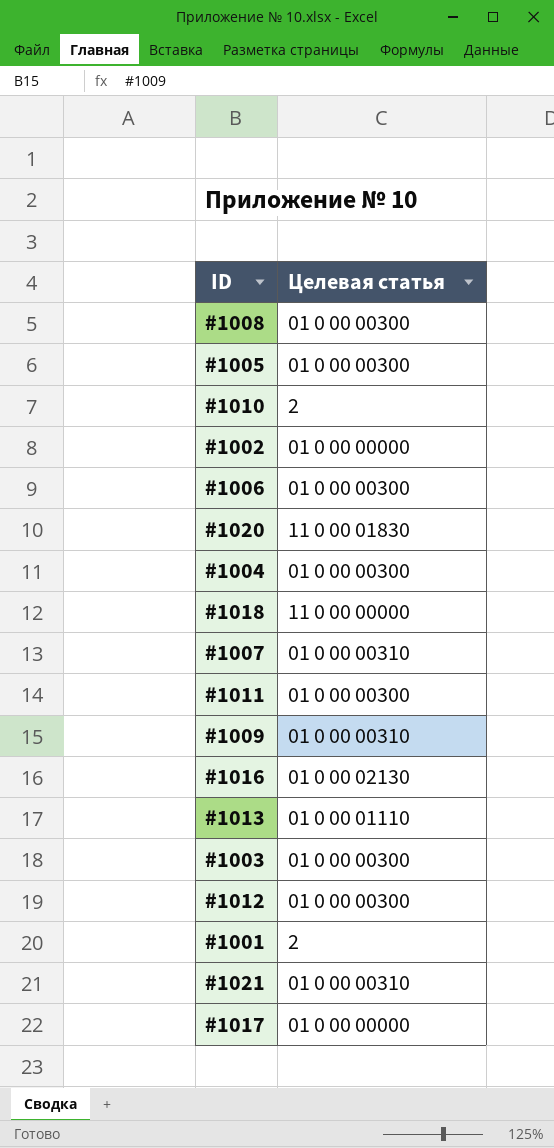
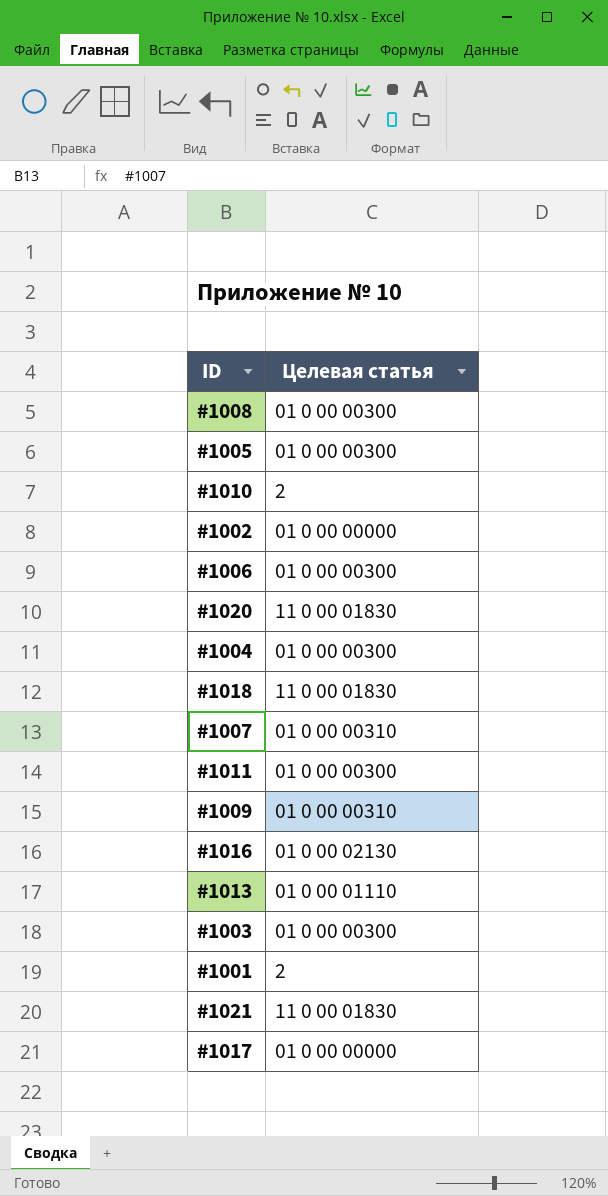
row #1012: 01 0 00 00300 -> none
#1018 | Целевая статья: 11 0 00 00000 -> 11 0 00 01830
#1021 | Целевая статья: 01 0 00 00310 -> 11 0 00 01830

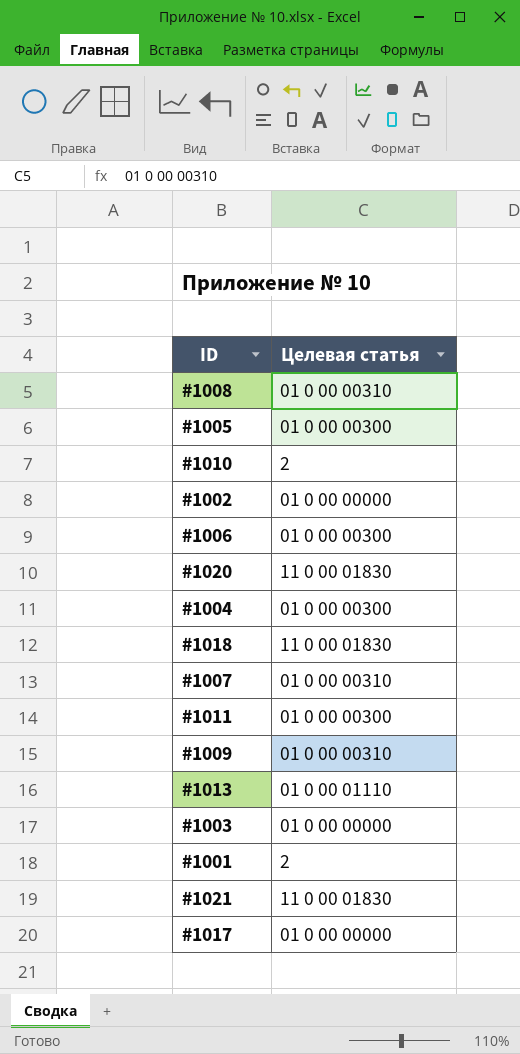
row #1016: 01 0 00 02130 -> none
#1008 | Целевая статья: 01 0 00 00300 -> 01 0 00 00310
#1003 | Целевая статья: 01 0 00 00300 -> 01 0 00 00000

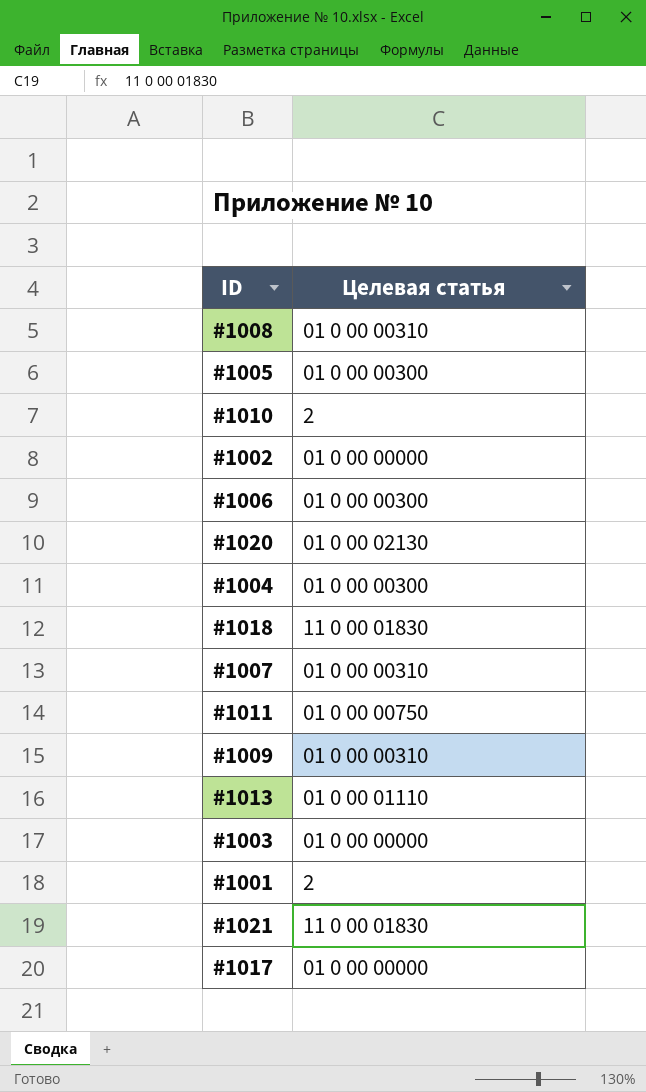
#1020 | Целевая статья: 11 0 00 01830 -> 01 0 00 02130
#1011 | Целевая статья: 01 0 00 00300 -> 01 0 00 00750

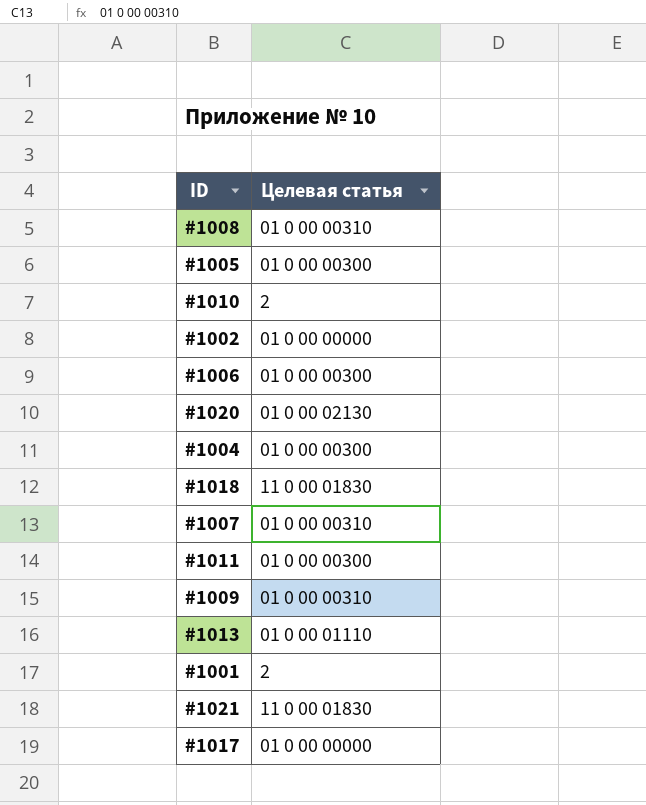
row #1003: 01 0 00 00000 -> none
#1011 | Целевая статья: 01 0 00 00750 -> 01 0 00 00300

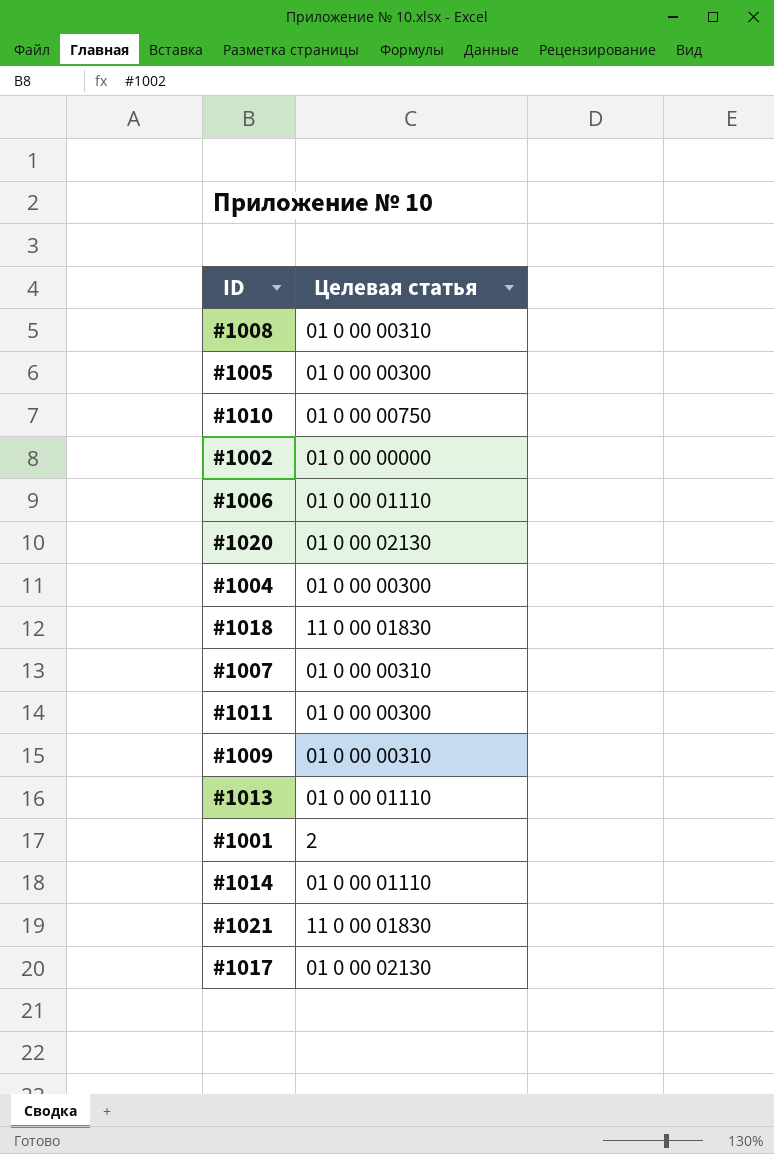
#1010 | Целевая статья: 2 -> 01 0 00 00750
#1006 | Целевая статья: 01 0 00 00300 -> 01 0 00 01110
row #1014: none -> 01 0 00 01110
#1017 | Целевая статья: 01 0 00 00000 -> 01 0 00 02130

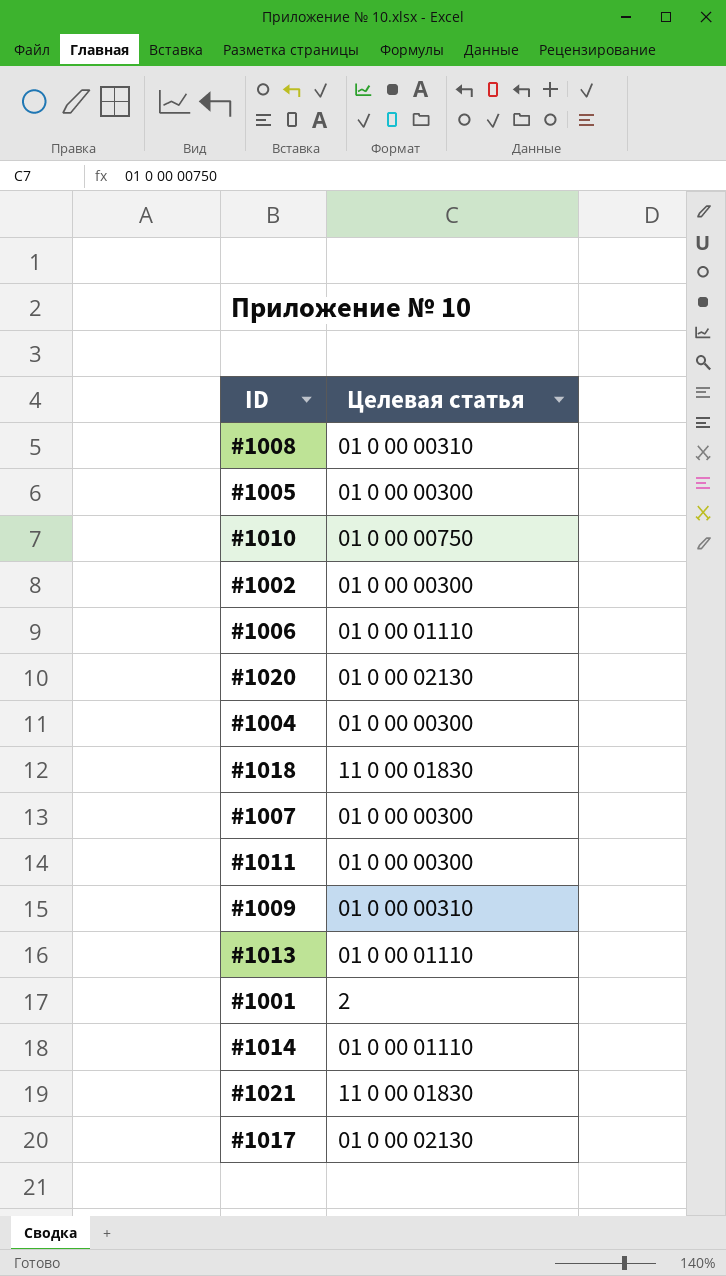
#1002 | Целевая статья: 01 0 00 00000 -> 01 0 00 00300
#1007 | Целевая статья: 01 0 00 00310 -> 01 0 00 00300

